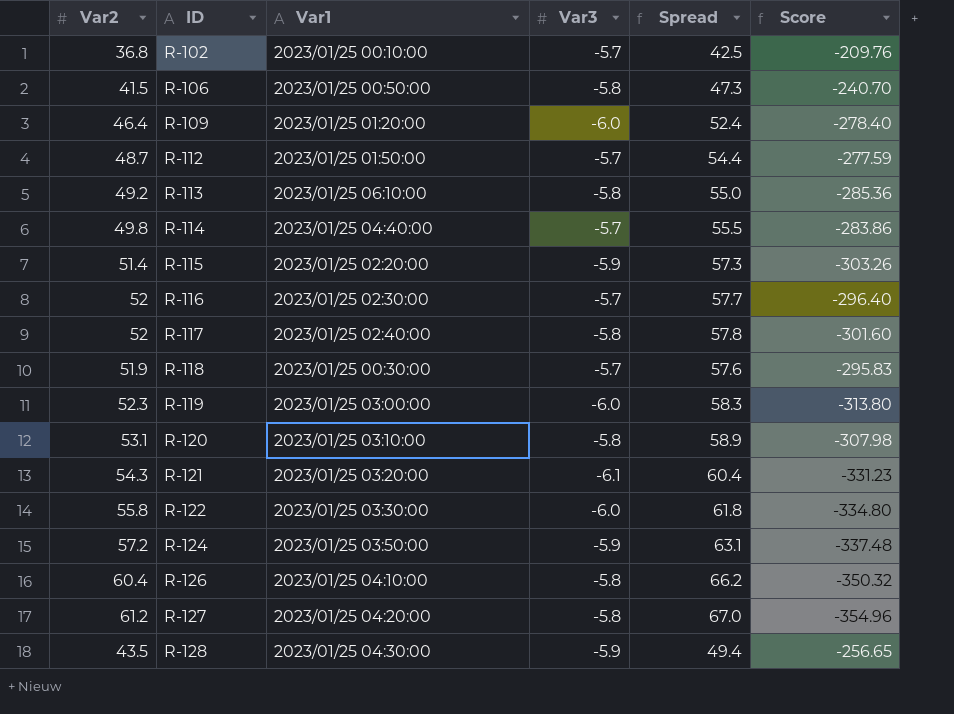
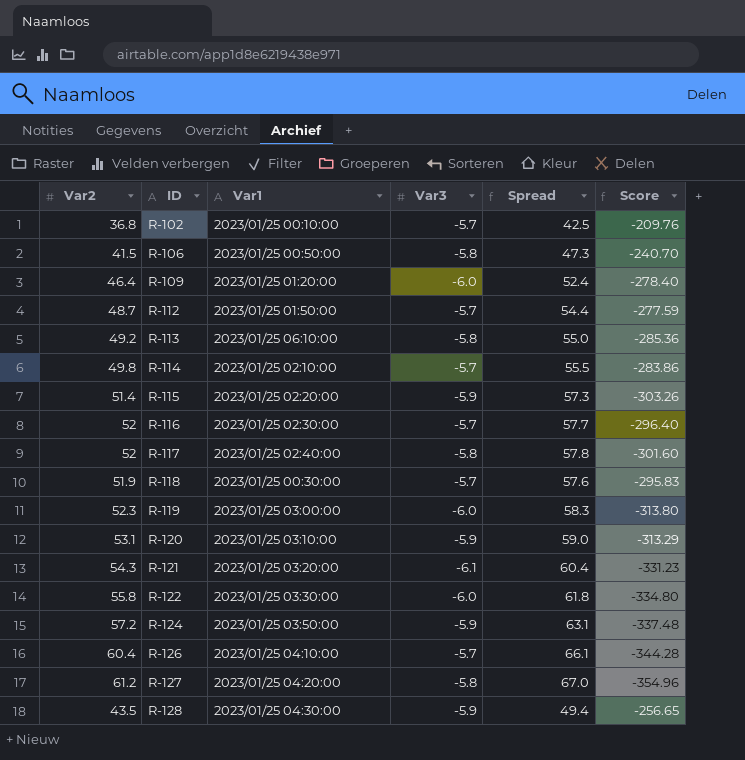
R-114 | Var1: 2023/01/25 04:40:00 -> 2023/01/25 02:10:00
R-120 | Var3: -5.8 -> -5.9
R-120 | Spread: 58.9 -> 59.0
R-120 | Score: -307.98 -> -313.29
R-126 | Var3: -5.8 -> -5.7
R-126 | Spread: 66.2 -> 66.1
R-126 | Score: -350.32 -> -344.28

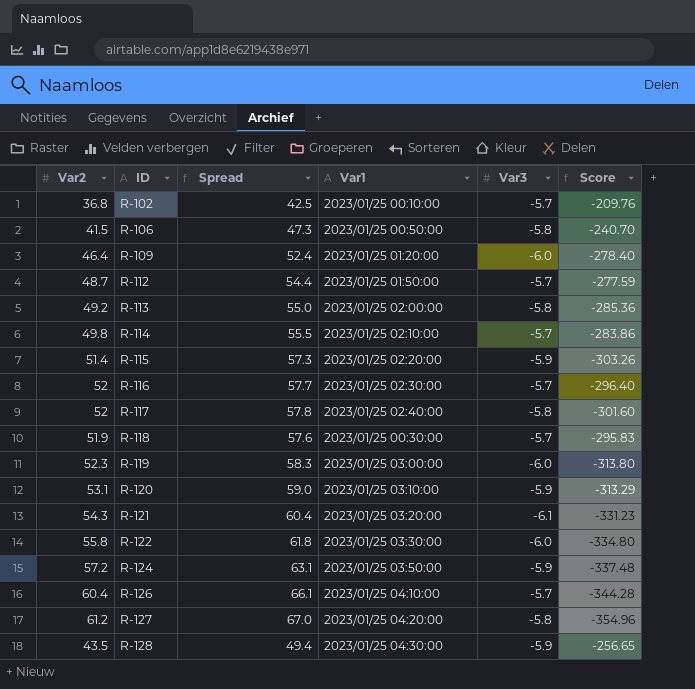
column Spread | position: 5 -> 3
R-113 | Var1: 2023/01/25 06:10:00 -> 2023/01/25 02:00:00

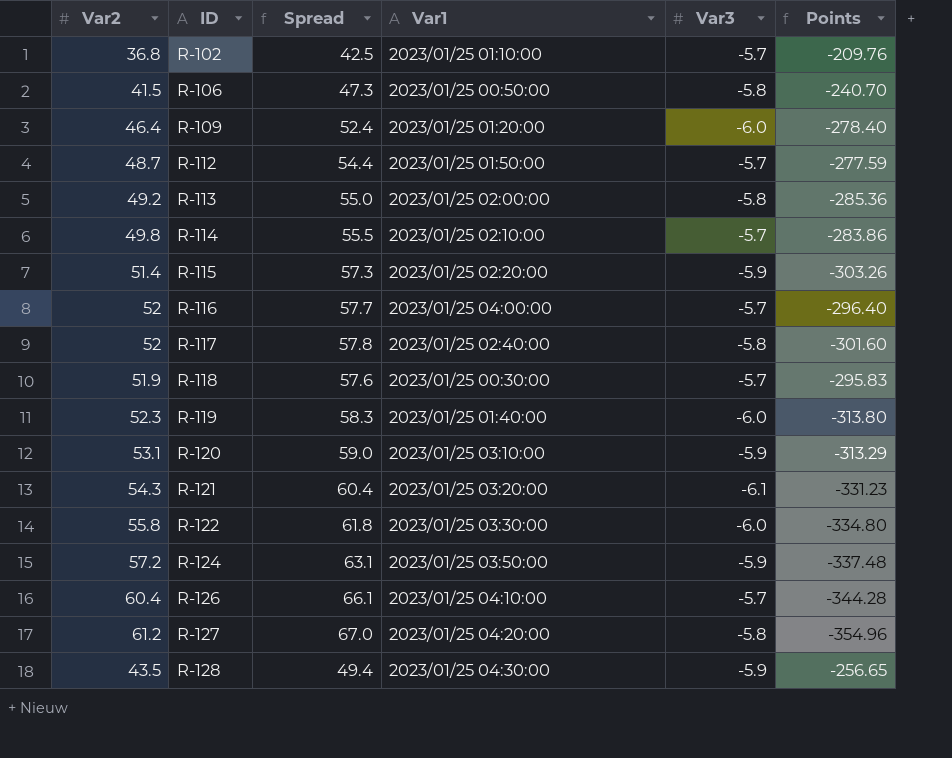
column name: Score -> Points
R-102 | Var1: 2023/01/25 00:10:00 -> 2023/01/25 01:10:00
R-116 | Var1: 2023/01/25 02:30:00 -> 2023/01/25 04:00:00
R-119 | Var1: 2023/01/25 03:00:00 -> 2023/01/25 01:40:00

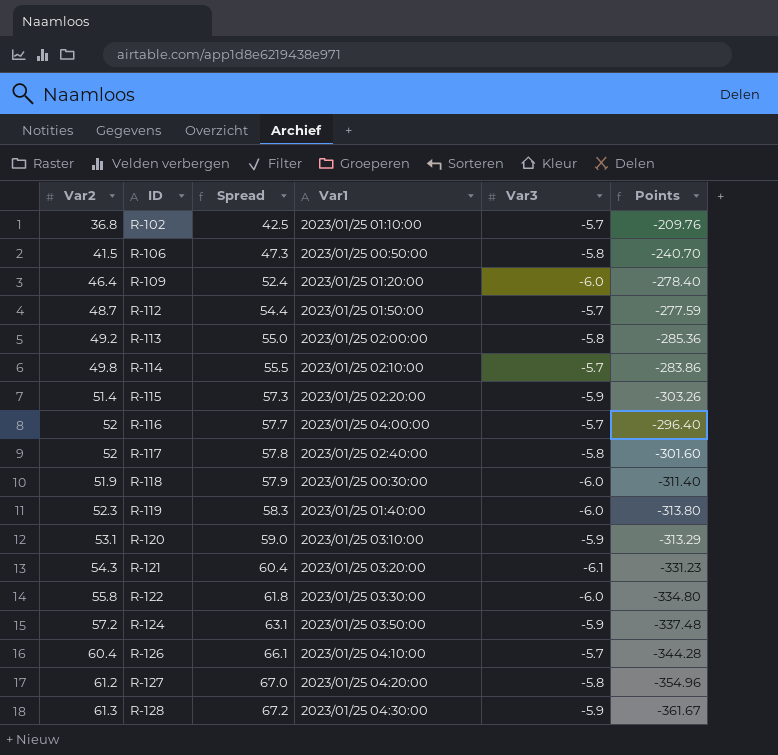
R-118 | Spread: 57.6 -> 57.9
R-118 | Var3: -5.7 -> -6.0
R-118 | Points: -295.83 -> -311.40
R-128 | Var2: 43.5 -> 61.3
R-128 | Spread: 49.4 -> 67.2
R-128 | Points: -256.65 -> -361.67

